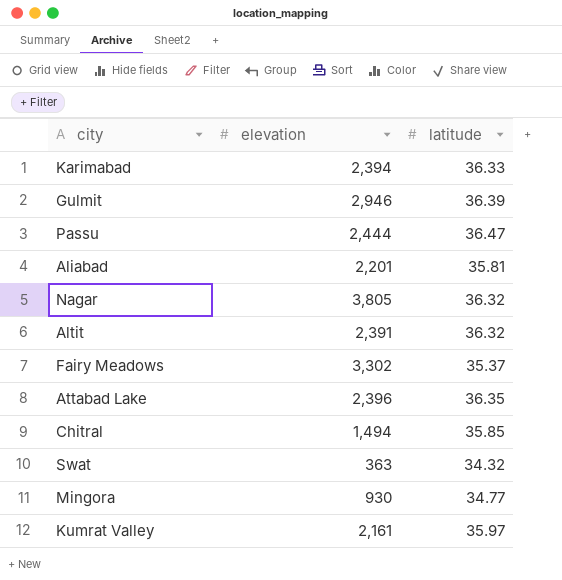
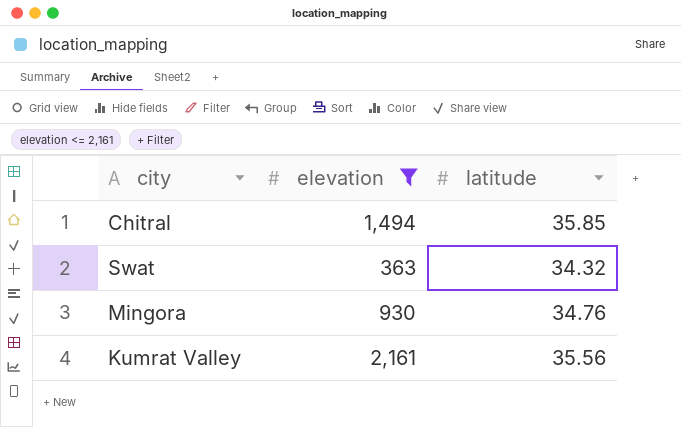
filter: none -> elevation <= 2,161
Mingora | latitude: 34.77 -> 34.76
Kumrat Valley | latitude: 35.97 -> 35.56

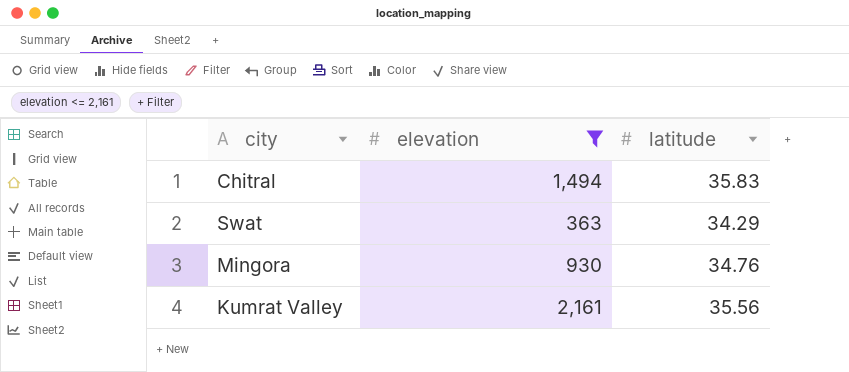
Chitral | latitude: 35.85 -> 35.83
Swat | latitude: 34.32 -> 34.29

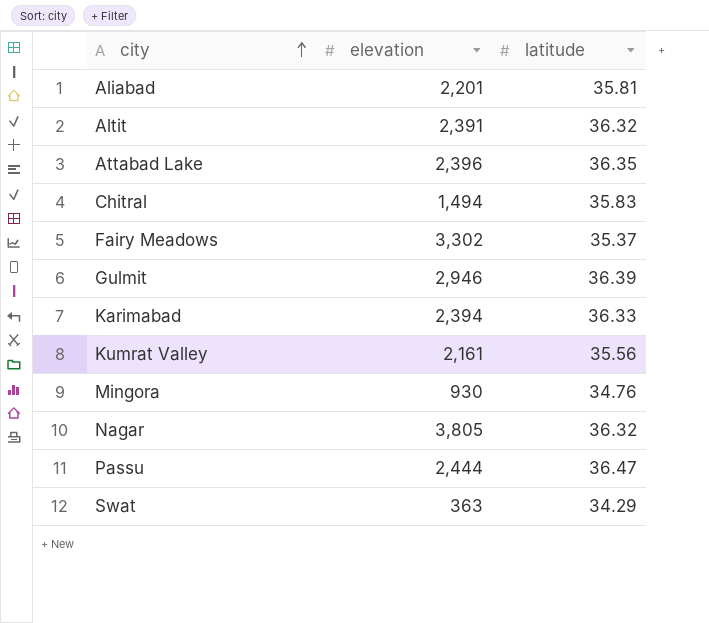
filter: elevation <= 2,161 -> none
row order: none -> city ascending

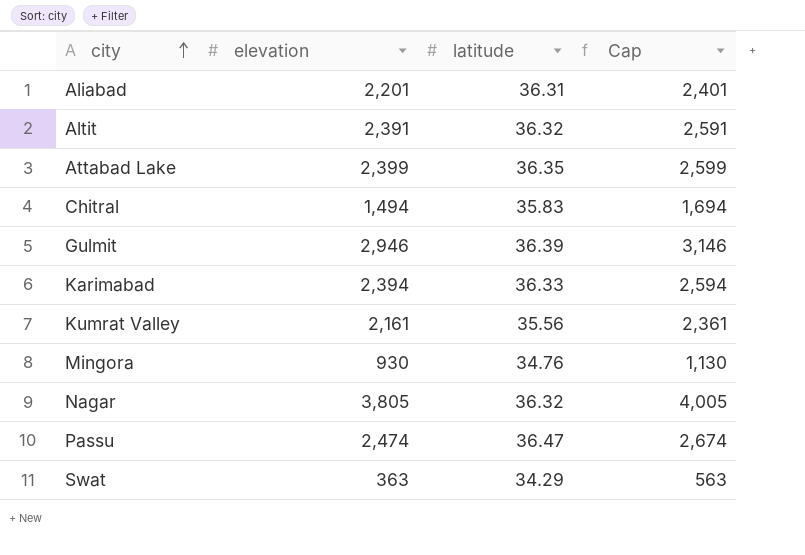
column Cap | formula: none -> [elevation] + 200
row Fairy Meadows: 3,302 | 35.37 -> none
Aliabad | latitude: 35.81 -> 36.31
Attabad Lake | elevation: 2,396 -> 2,399
Passu | elevation: 2,444 -> 2,474

